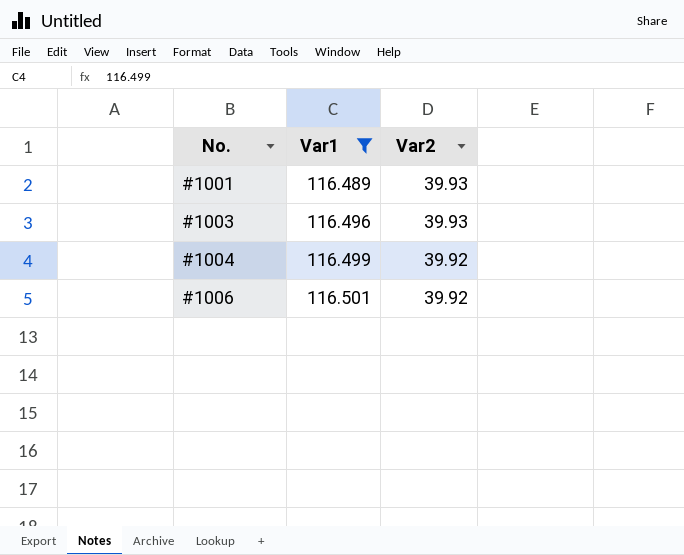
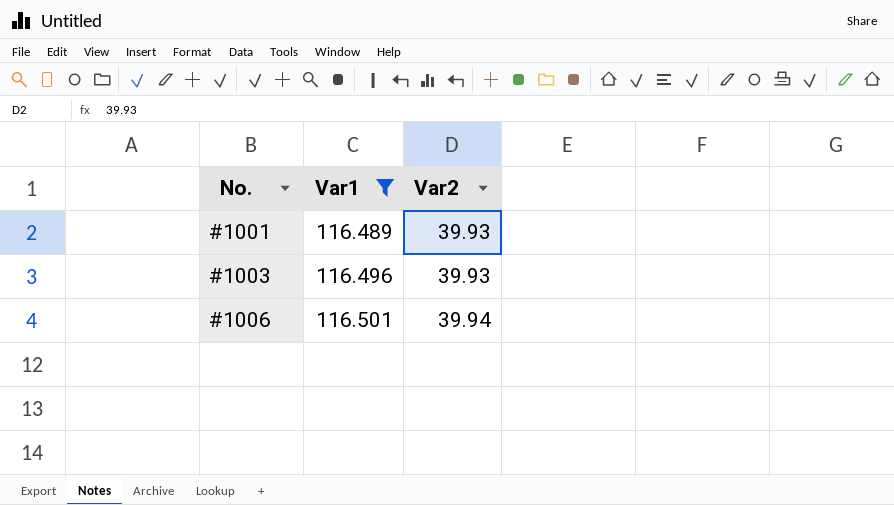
row #1004: 116.499 | 39.92 -> none
#1006 | Var2: 39.92 -> 39.94

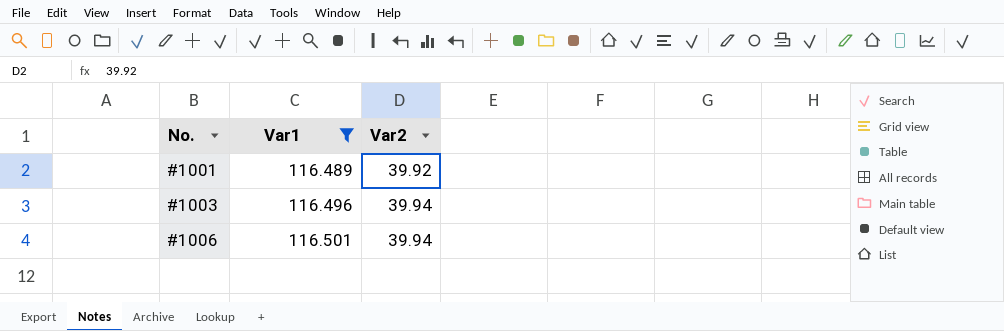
#1001 | Var2: 39.93 -> 39.92
#1003 | Var2: 39.93 -> 39.94

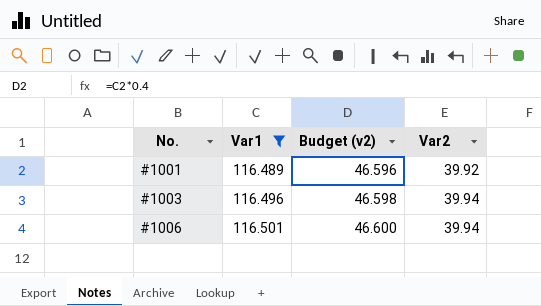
column Budget (v2) | formula: none -> [Var1] * 0.4

